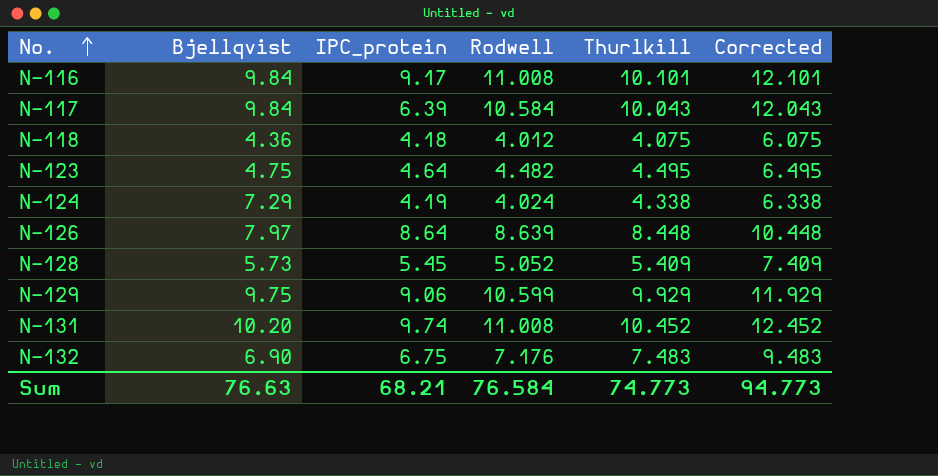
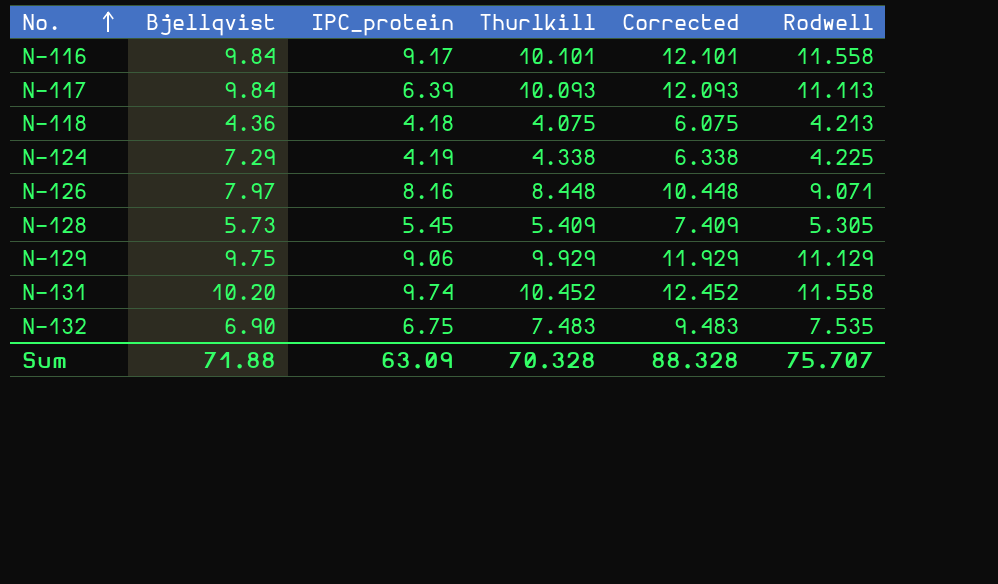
column Rodwell | position: 4 -> 6
row N-123: 4.75 | 4.64 | 4.482 | 4.495 | 6.495 -> none
N-116 | Rodwell: 11.008 -> 11.558
N-117 | Thurlkill: 10.043 -> 10.093
N-117 | Corrected: 12.043 -> 12.093
N-117 | Rodwell: 10.584 -> 11.113
N-118 | Rodwell: 4.012 -> 4.213
N-124 | Rodwell: 4.024 -> 4.225
N-126 | IPC_protein: 8.64 -> 8.16
N-126 | Rodwell: 8.639 -> 9.071
N-128 | Rodwell: 5.052 -> 5.305
N-129 | Rodwell: 10.599 -> 11.129
N-131 | Rodwell: 11.008 -> 11.558
N-132 | Rodwell: 7.176 -> 7.535
Sum | Bjellqvist: 76.63 -> 71.88
Sum | IPC_protein: 68.21 -> 63.09
Sum | Thurlkill: 74.773 -> 70.328
Sum | Corrected: 94.773 -> 88.328
Sum | Rodwell: 76.584 -> 75.707

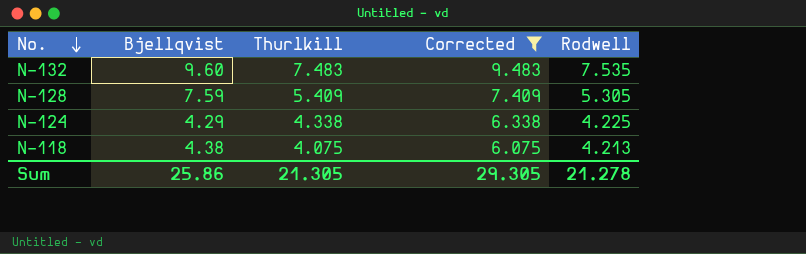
filter: none -> Corrected <= 9.483
row order: No. ascending -> No. descending
column IPC_protein | position: 3 -> none
N-132 | Bjellqvist: 6.90 -> 9.60
N-128 | Bjellqvist: 5.73 -> 7.59
N-124 | Bjellqvist: 7.29 -> 4.29
N-118 | Bjellqvist: 4.36 -> 4.38
Sum | Bjellqvist: 71.88 -> 25.86
Sum | Thurlkill: 70.328 -> 21.305
Sum | Corrected: 88.328 -> 29.305
Sum | Rodwell: 75.707 -> 21.278

